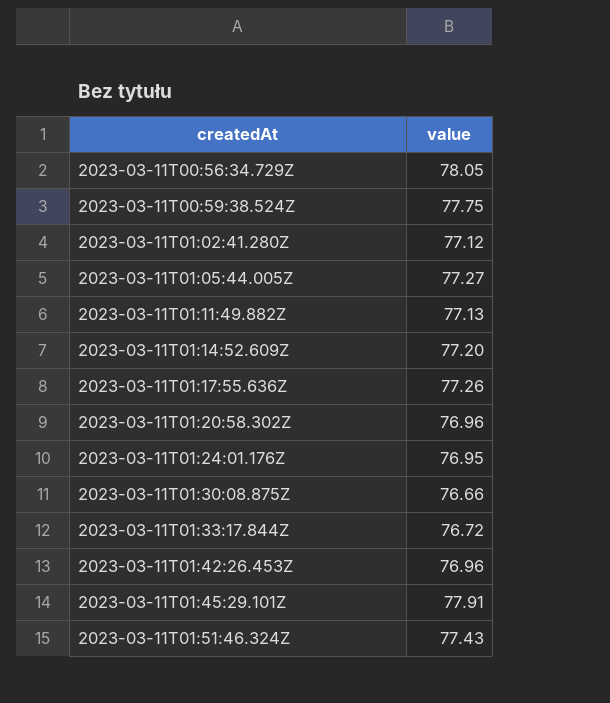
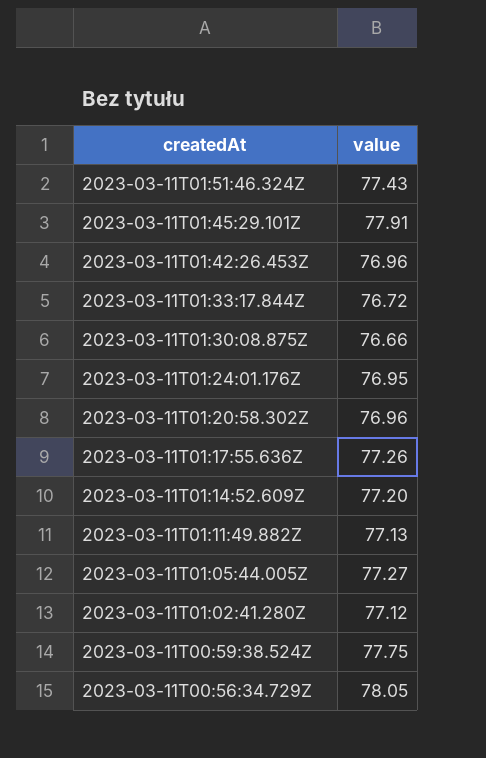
row order: createdAt ascending -> createdAt descending

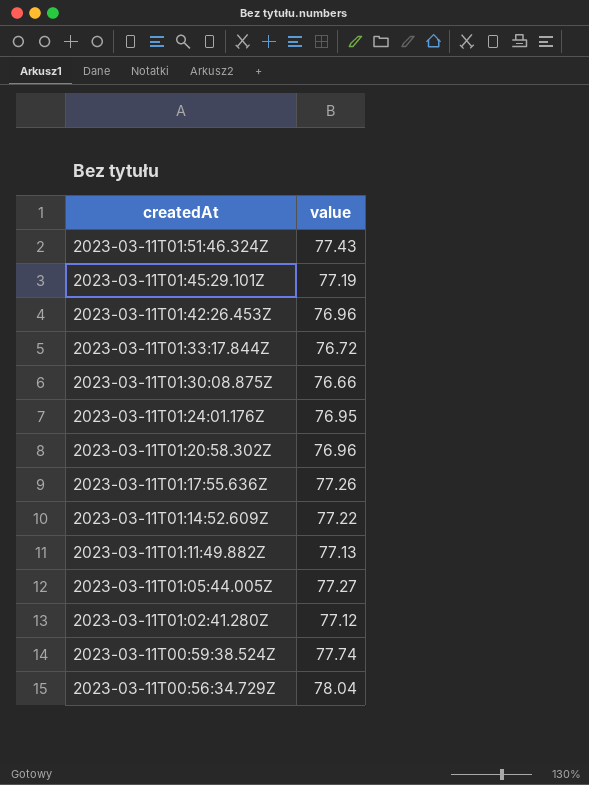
2023-03-11T01:45:29.101Z | value: 77.91 -> 77.19
2023-03-11T01:14:52.609Z | value: 77.20 -> 77.22
2023-03-11T00:59:38.524Z | value: 77.75 -> 77.74
2023-03-11T00:56:34.729Z | value: 78.05 -> 78.04

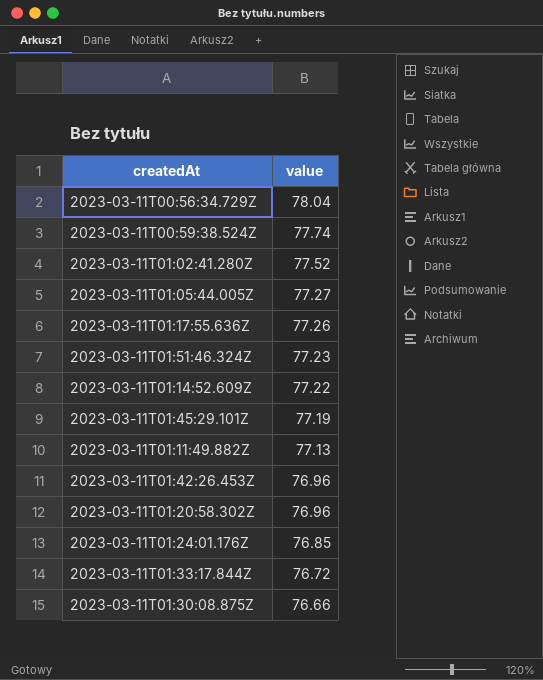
row order: createdAt descending -> value descending
2023-03-11T01:02:41.280Z | value: 77.12 -> 77.52
2023-03-11T01:51:46.324Z | value: 77.43 -> 77.23
2023-03-11T01:24:01.176Z | value: 76.95 -> 76.85

